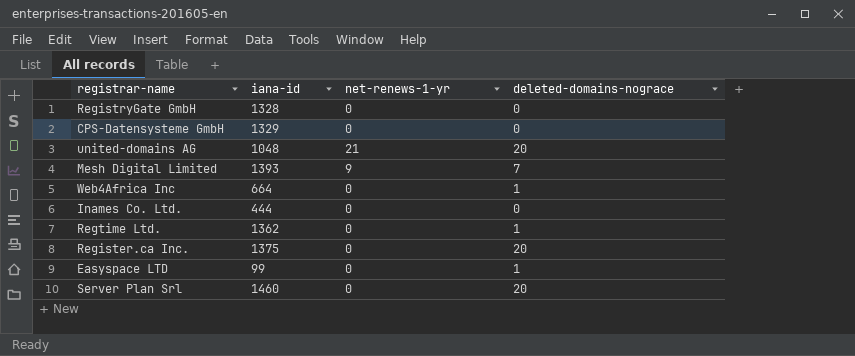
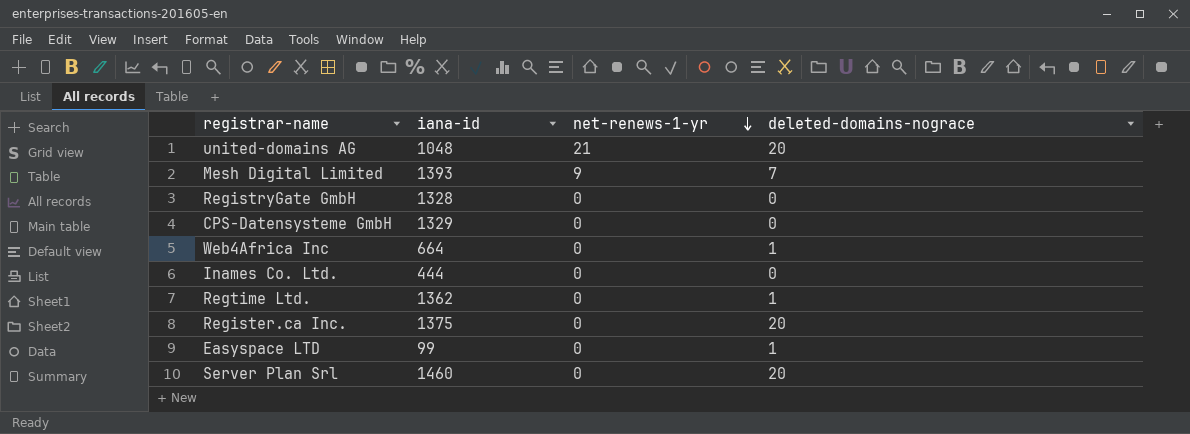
row order: none -> net-renews-1-yr descending

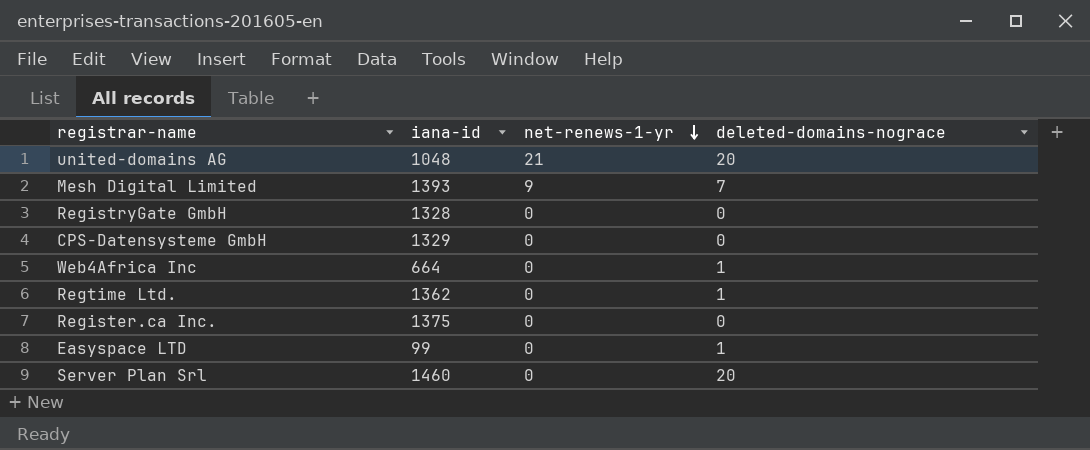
row Inames Co. Ltd.: 444 | 0 | 0 -> none
Register.ca Inc. | deleted-domains-nograce: 20 -> 0

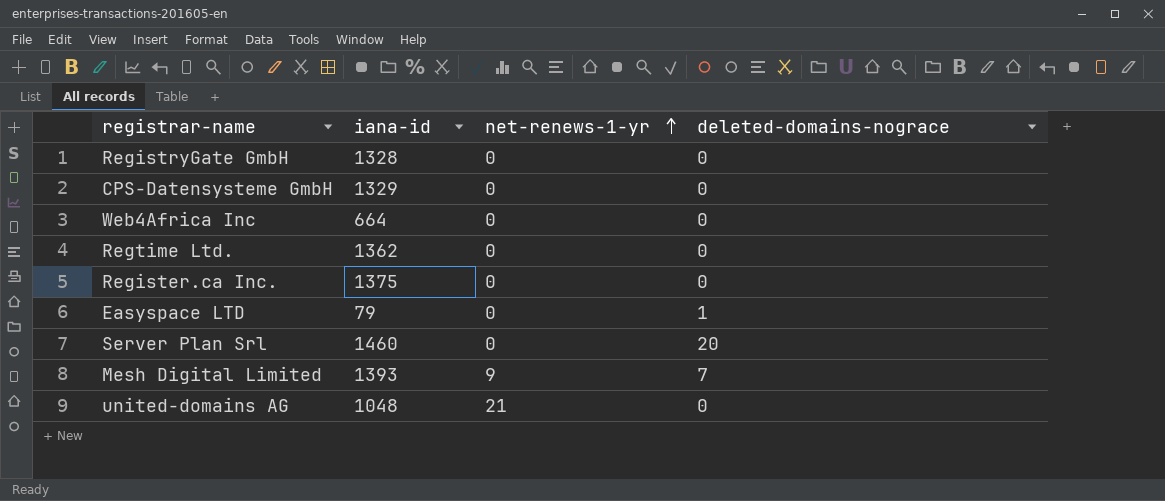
row order: net-renews-1-yr descending -> net-renews-1-yr ascending
Web4Africa Inc | deleted-domains-nograce: 1 -> 0
Regtime Ltd. | deleted-domains-nograce: 1 -> 0
Easyspace LTD | iana-id: 99 -> 79
united-domains AG | deleted-domains-nograce: 20 -> 0

